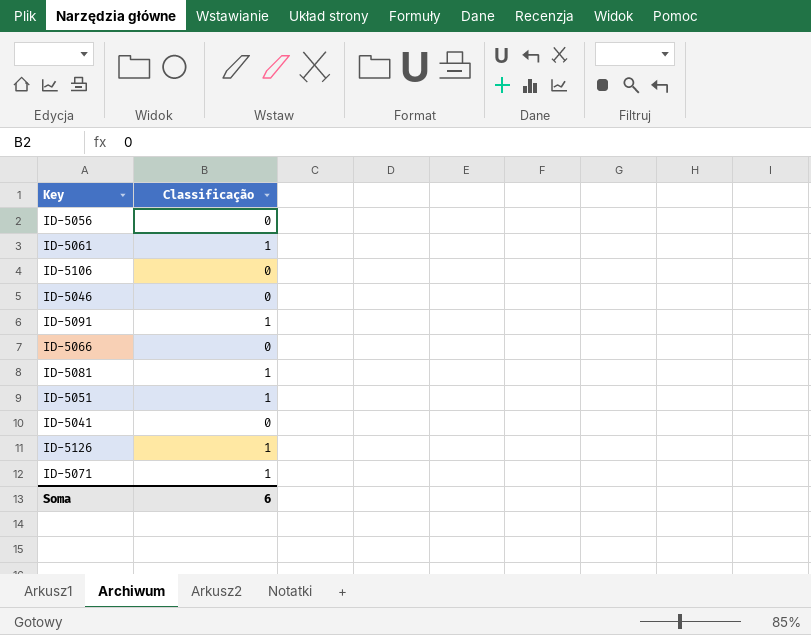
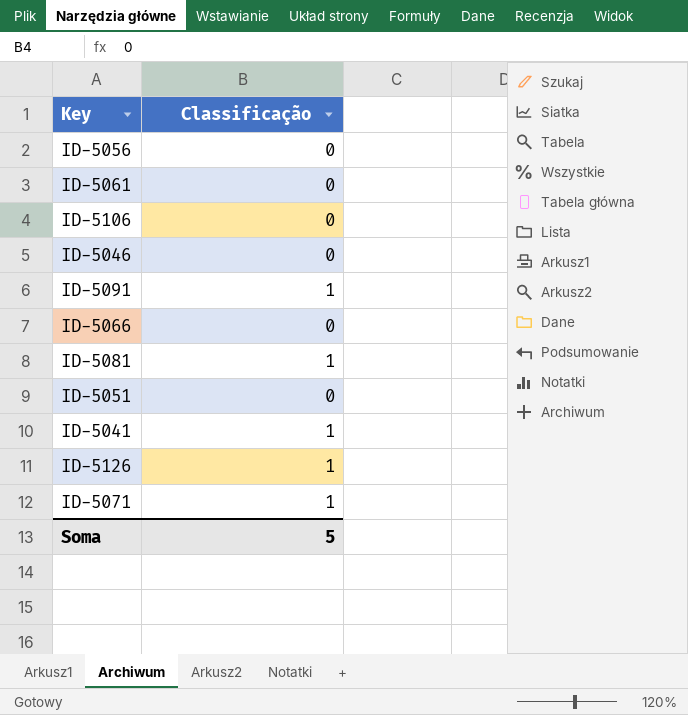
ID-5061 | Classificação: 1 -> 0
ID-5051 | Classificação: 1 -> 0
ID-5041 | Classificação: 0 -> 1
Soma | Classificação: 6 -> 5

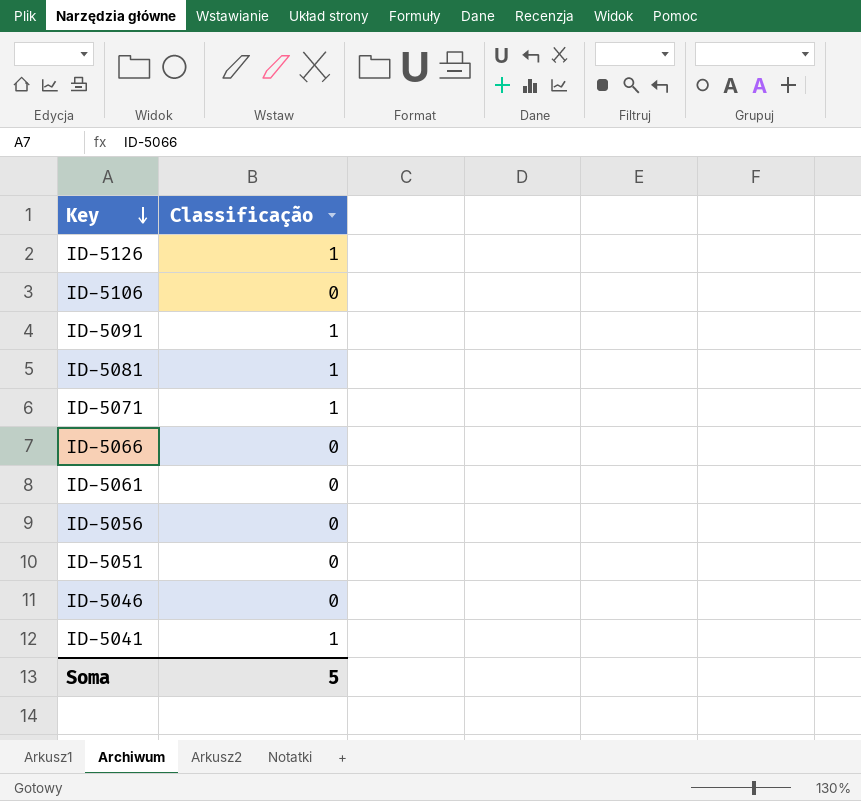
row order: none -> Key descending

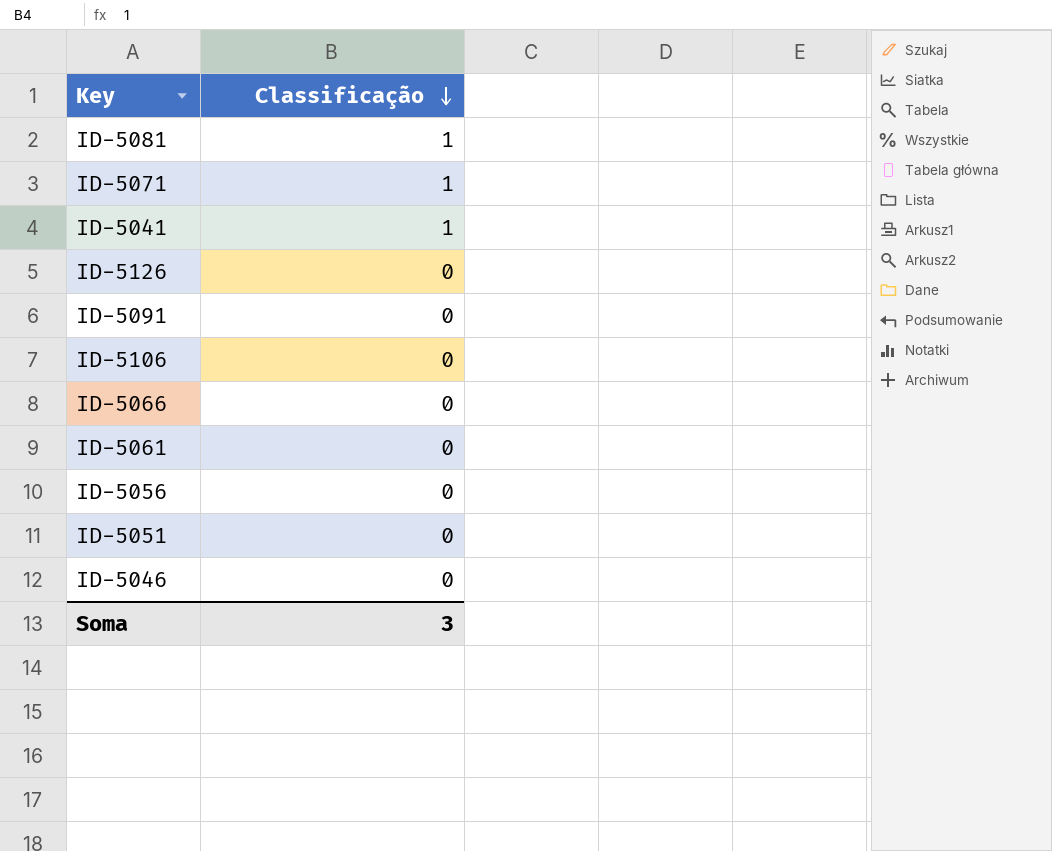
row order: Key descending -> Classificação descending
ID-5126 | Classificação: 1 -> 0
ID-5091 | Classificação: 1 -> 0
Soma | Classificação: 5 -> 3

